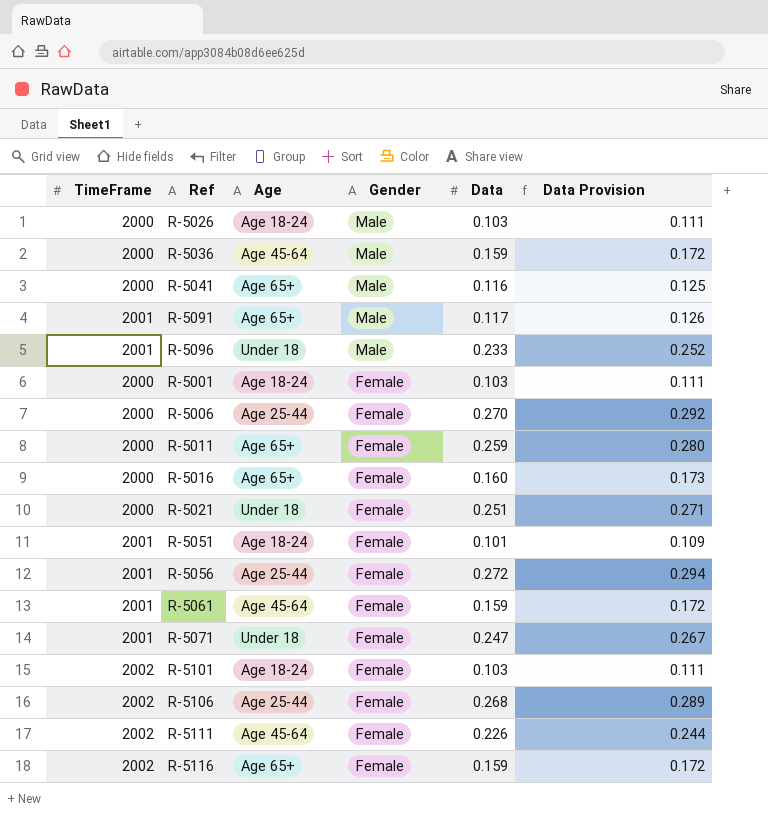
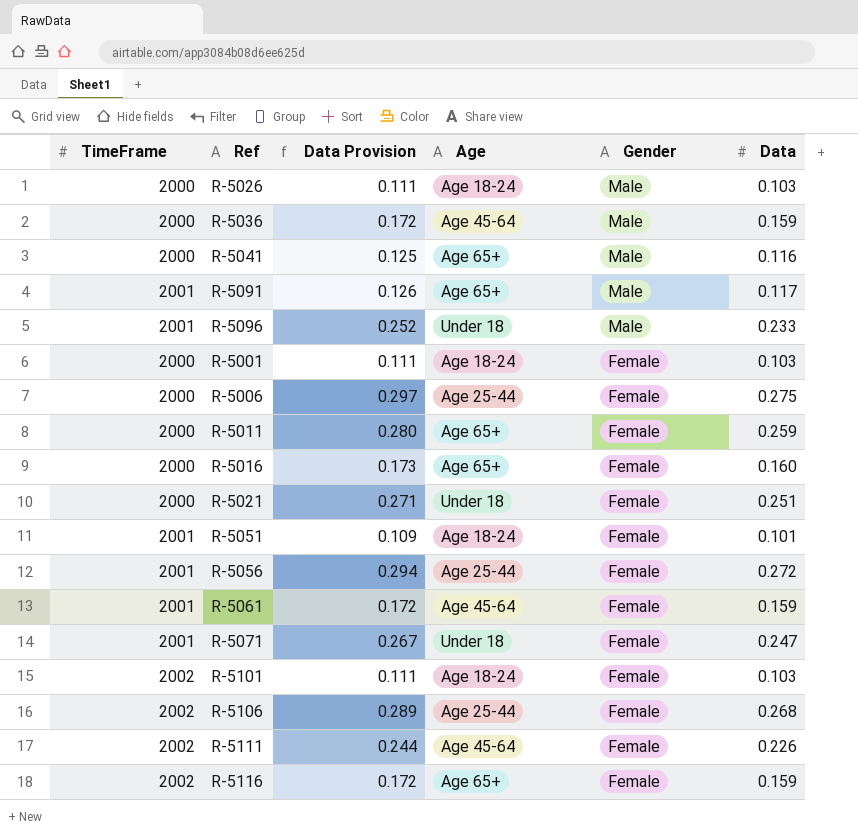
column Data Provision | position: 6 -> 3
R-5006 | Data Provision: 0.292 -> 0.297
R-5006 | Data: 0.270 -> 0.275

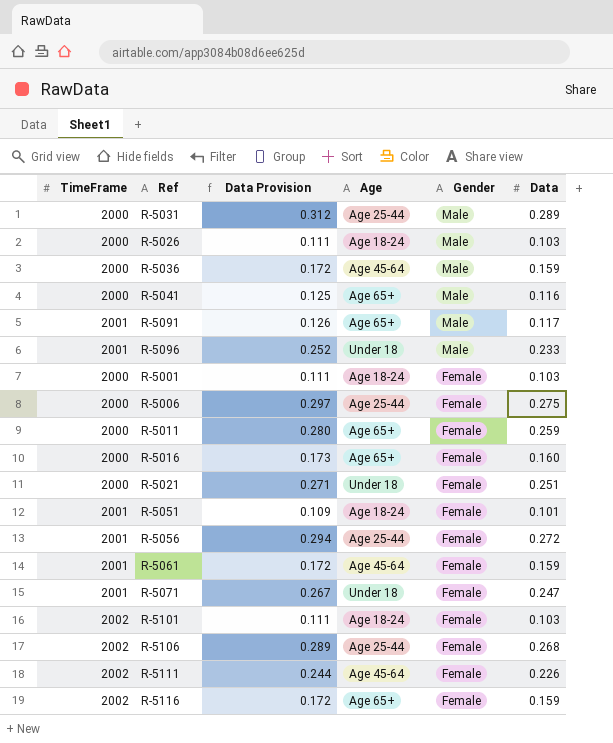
row R-5031: none -> 2000 | 0.312 | Age 25-44 | Male | 0.289

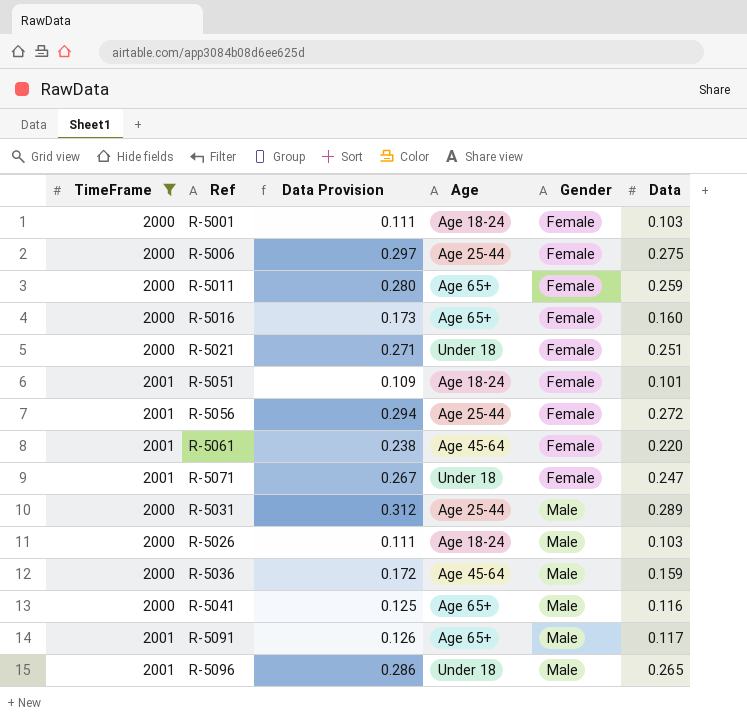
filter: none -> TimeFrame != 2002
row order: Gender descending -> Gender ascending
R-5061 | Data Provision: 0.172 -> 0.238
R-5061 | Data: 0.159 -> 0.220
R-5096 | Data Provision: 0.252 -> 0.286
R-5096 | Data: 0.233 -> 0.265

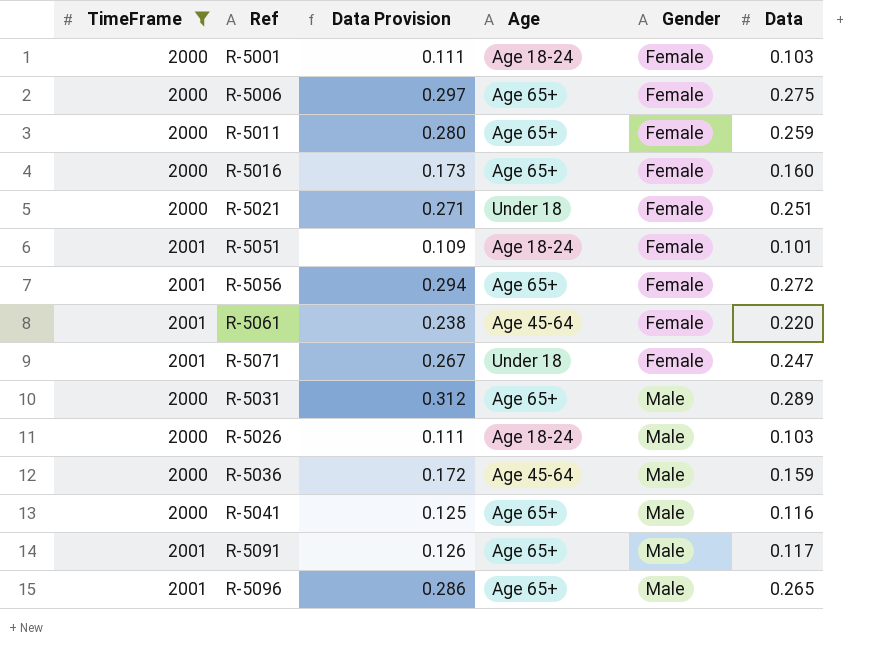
R-5006 | Age: Age 25-44 -> Age 65+
R-5056 | Age: Age 25-44 -> Age 65+
R-5031 | Age: Age 25-44 -> Age 65+
R-5096 | Age: Under 18 -> Age 65+

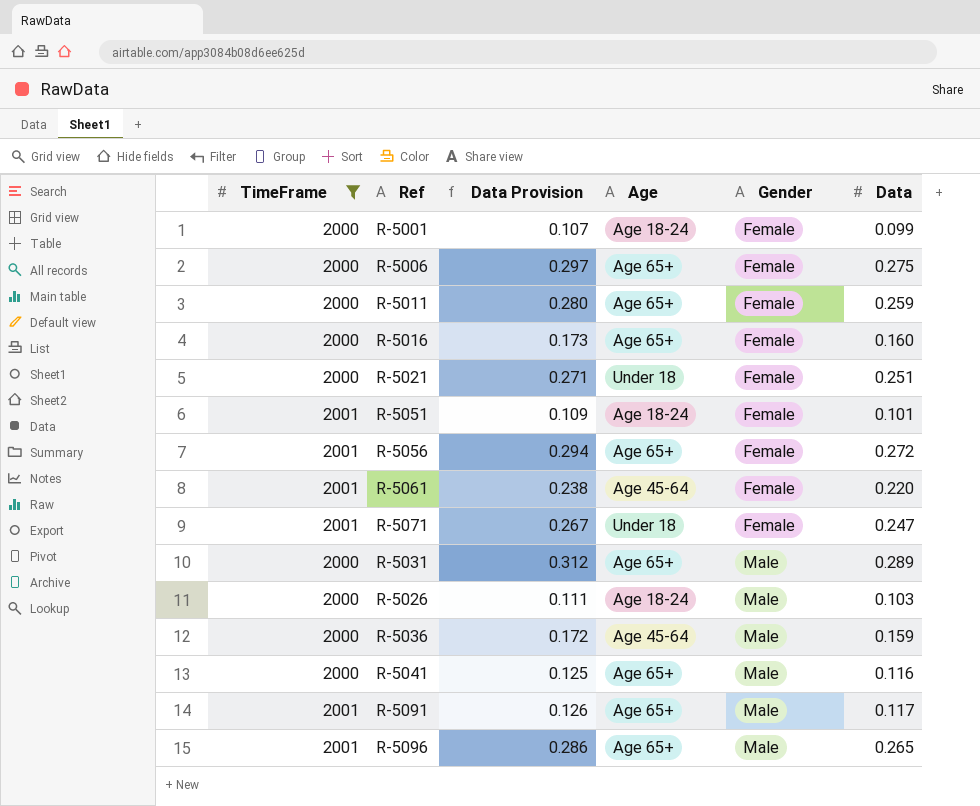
R-5001 | Data Provision: 0.111 -> 0.107
R-5001 | Data: 0.103 -> 0.099

